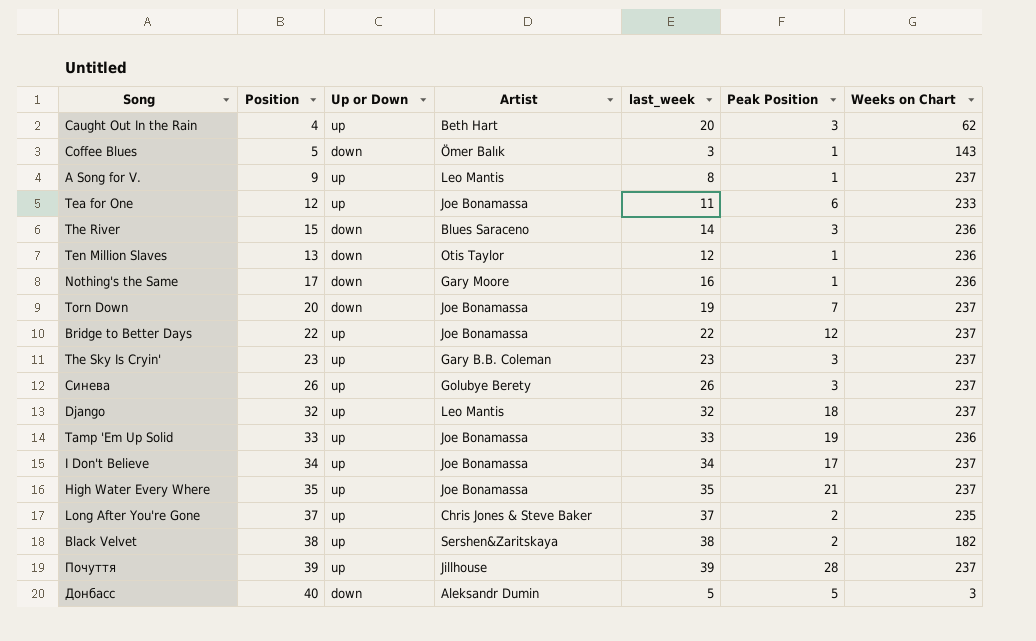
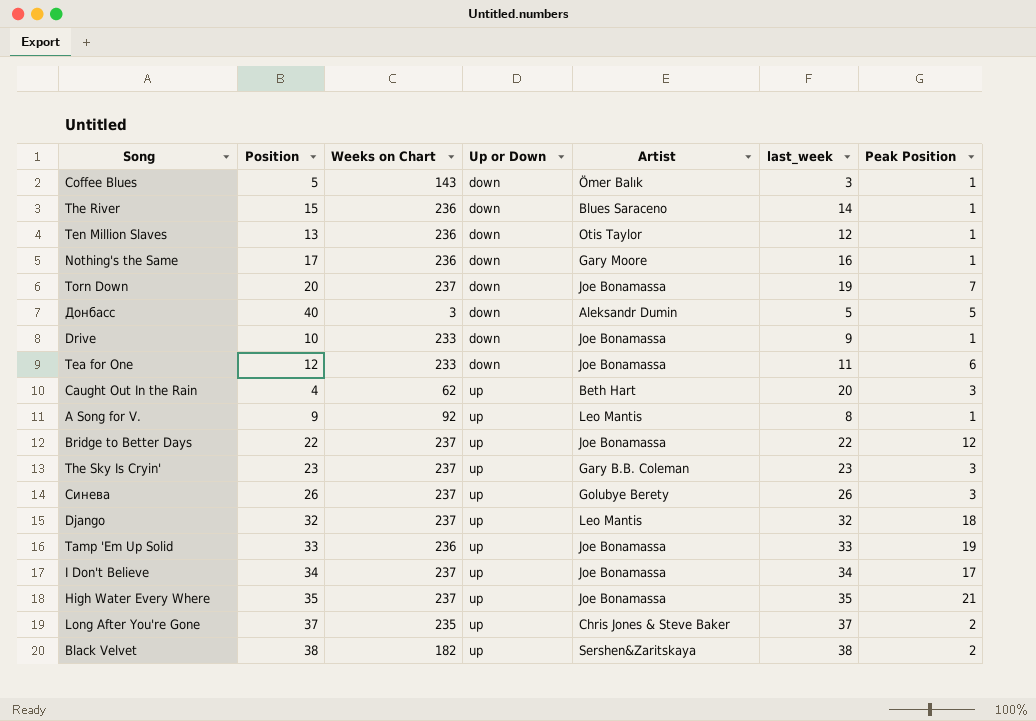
row order: none -> Up or Down ascending
column Weeks on Chart | position: 7 -> 3
row Почуття: 39 | up | Jillhouse | 39 | 28 | 237 -> none
The River | Peak Position: 3 -> 1
row Drive: none -> 10 | 233 | down | Joe Bonamassa | 9 | 1
Tea for One | Up or Down: up -> down
A Song for V. | Weeks on Chart: 237 -> 92

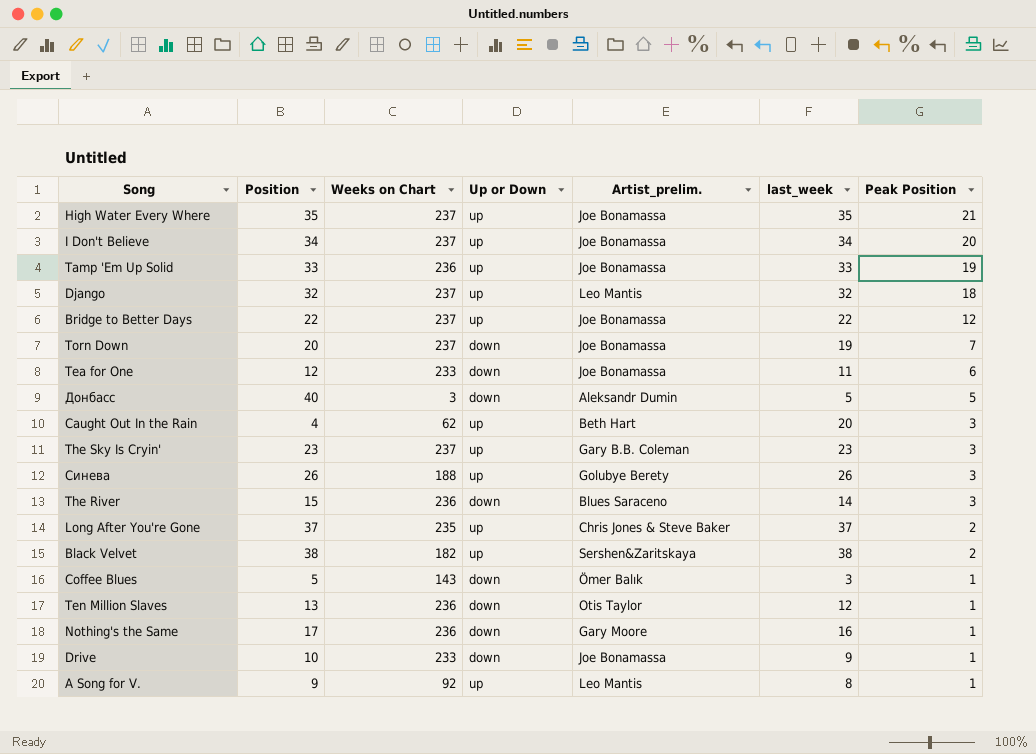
row order: Up or Down ascending -> Peak Position descending
column name: Artist -> Artist_prelim.
I Don't Believe | Peak Position: 17 -> 20
Синева | Weeks on Chart: 237 -> 188
The River | Peak Position: 1 -> 3

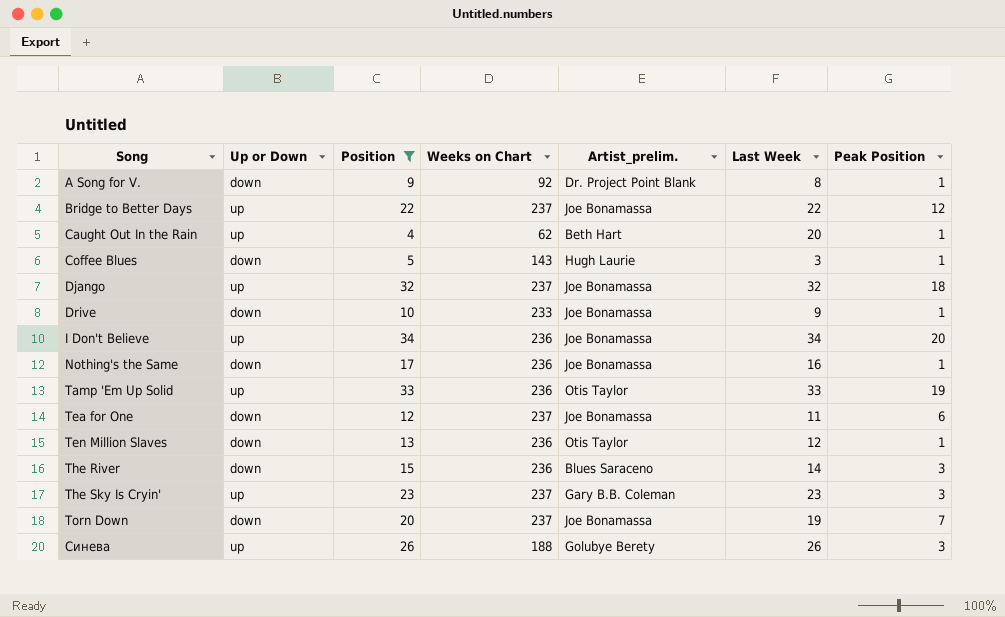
filter: none -> Position <= 34
row order: Peak Position descending -> Song ascending
column Up or Down | position: 4 -> 2
column name: last_week -> Last Week
A Song for V. | Up or Down: up -> down
A Song for V. | Artist_prelim.: Leo Mantis -> Dr. Project Point Blank
Caught Out In the Rain | Peak Position: 3 -> 1
Coffee Blues | Artist_prelim.: Ömer Balık -> Hugh Laurie
Django | Artist_prelim.: Leo Mantis -> Joe Bonamassa
I Don't Believe | Weeks on Chart: 237 -> 236
Nothing's the Same | Artist_prelim.: Gary Moore -> Joe Bonamassa
Tamp 'Em Up Solid | Artist_prelim.: Joe Bonamassa -> Otis Taylor
Tea for One | Weeks on Chart: 233 -> 237

